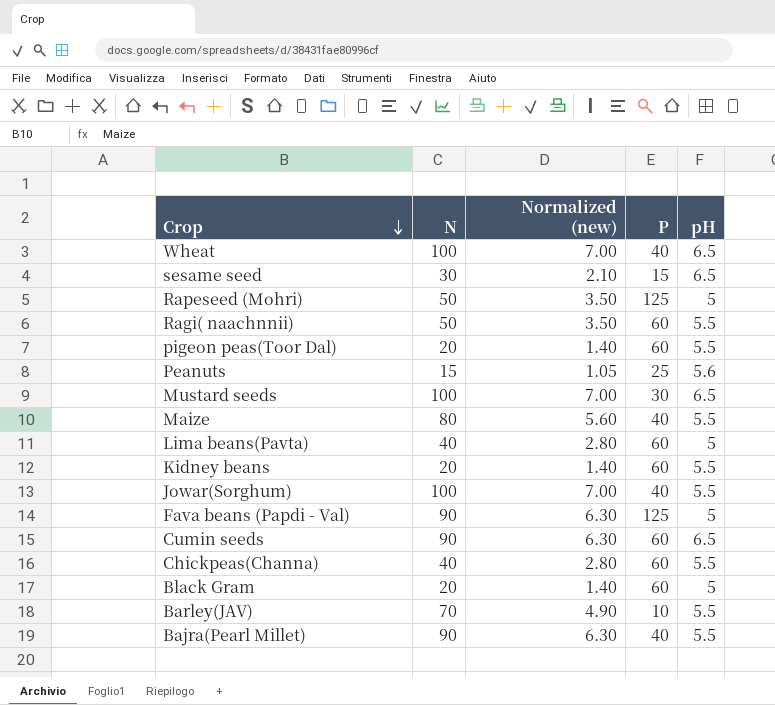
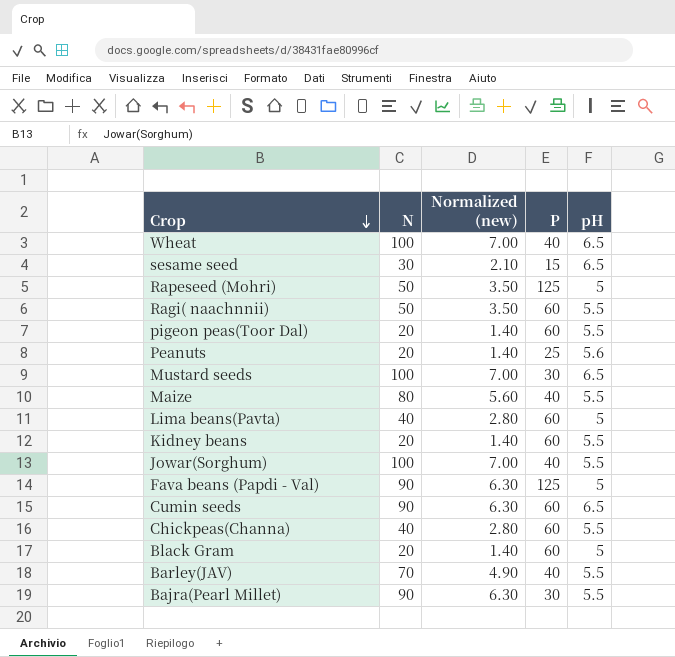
Peanuts | N: 15 -> 20
Peanuts | Normalized (new): 1.05 -> 1.40
Barley(JAV) | P: 10 -> 40
Bajra(Pearl Millet) | P: 40 -> 30

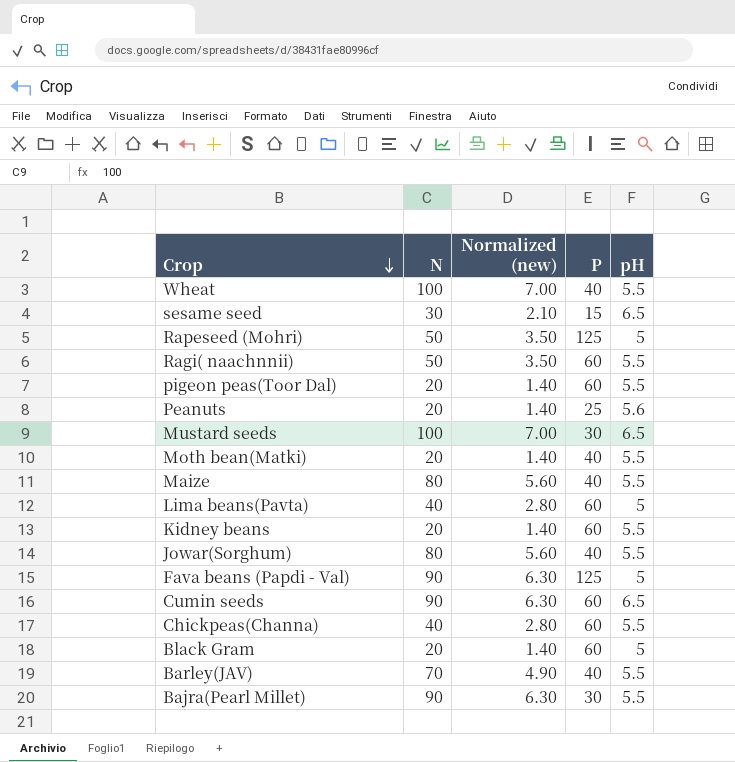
Wheat | pH: 6.5 -> 5.5
row Moth bean(Matki): none -> 20 | 1.40 | 40 | 5.5
Jowar(Sorghum) | N: 100 -> 80
Jowar(Sorghum) | Normalized (new): 7.00 -> 5.60

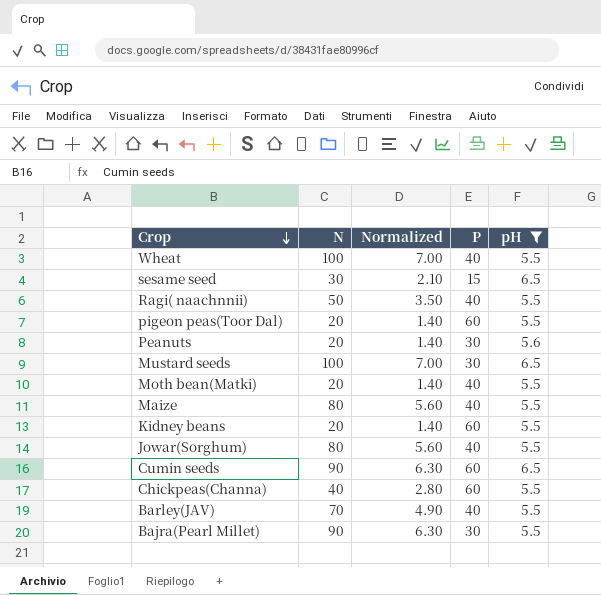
filter: none -> pH != 5
column name: Normalized (new) -> Normalized
Ragi( naachnnii) | P: 60 -> 40
Peanuts | P: 25 -> 30

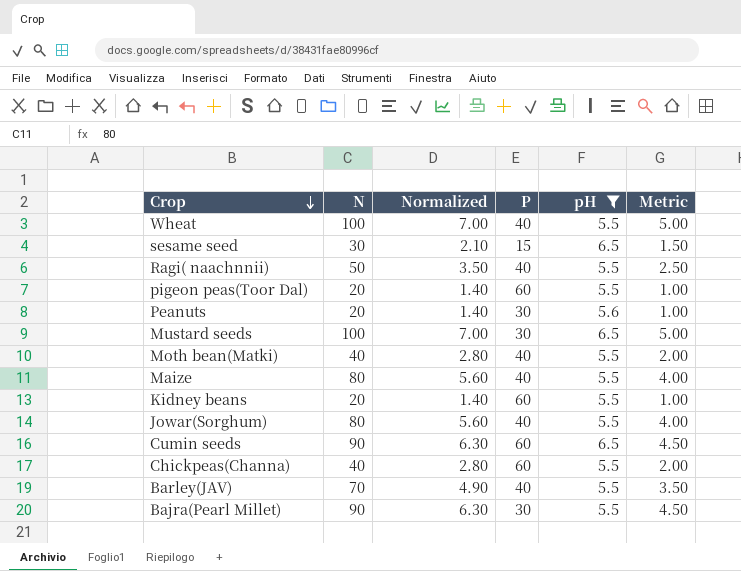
column Metric | formula: none -> [N] * 0.05
Moth bean(Matki) | N: 20 -> 40
Moth bean(Matki) | Normalized: 1.40 -> 2.80

